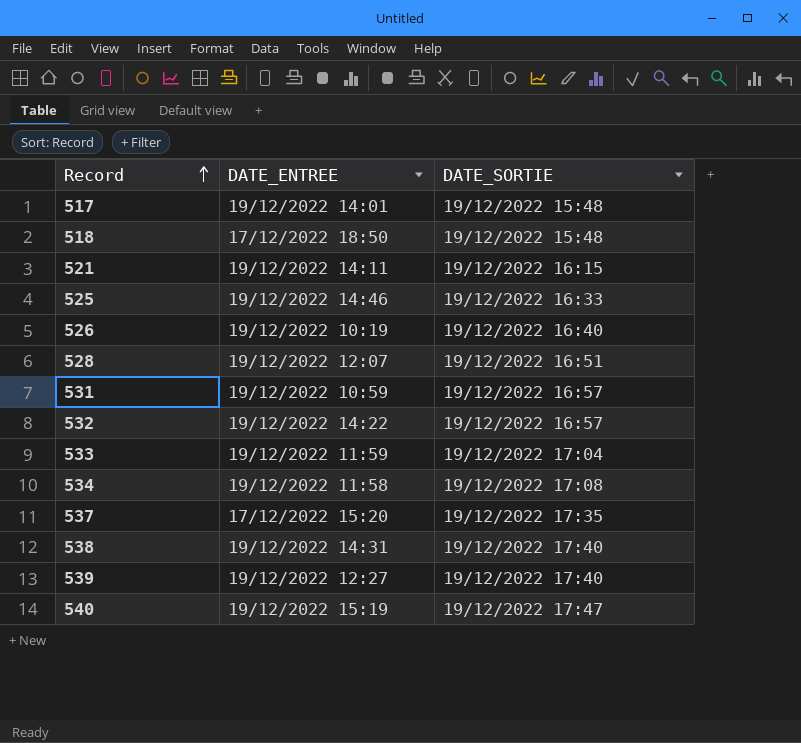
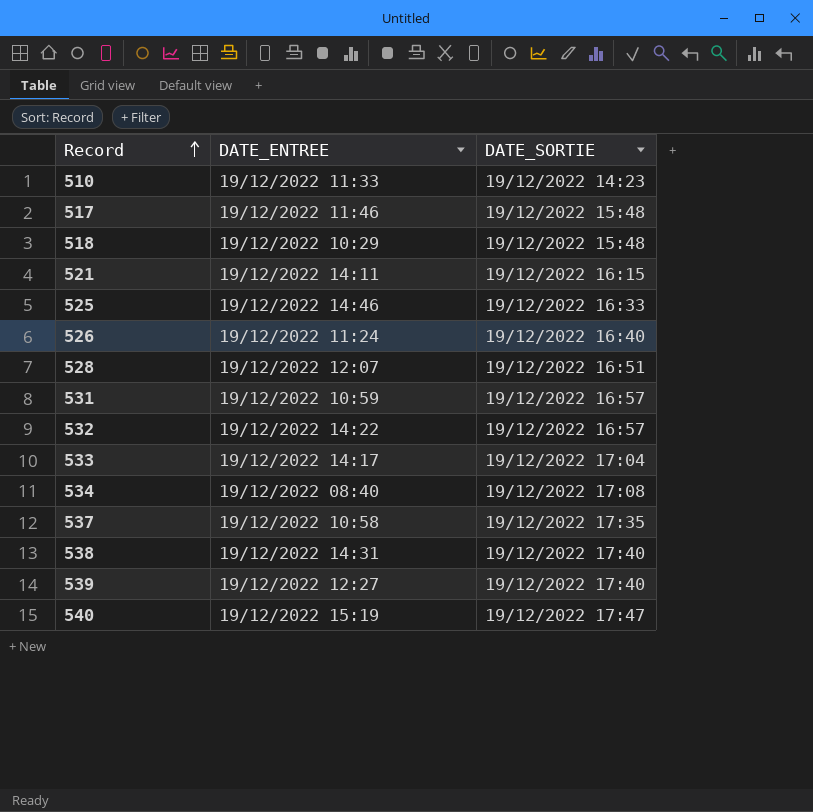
row 510: none -> 19/12/2022 11:33 | 19/12/2022 14:23
517 | DATE_ENTREE: 19/12/2022 14:01 -> 19/12/2022 11:46
518 | DATE_ENTREE: 17/12/2022 18:50 -> 19/12/2022 10:29
526 | DATE_ENTREE: 19/12/2022 10:19 -> 19/12/2022 11:24
533 | DATE_ENTREE: 19/12/2022 11:59 -> 19/12/2022 14:17
534 | DATE_ENTREE: 19/12/2022 11:58 -> 19/12/2022 08:40
537 | DATE_ENTREE: 17/12/2022 15:20 -> 19/12/2022 10:58

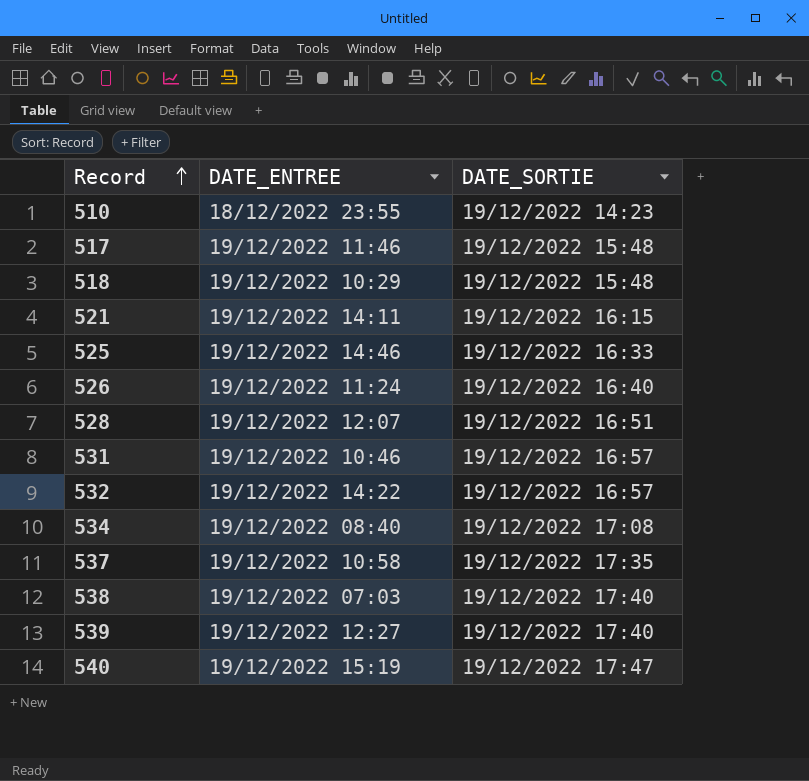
row 533: 19/12/2022 14:17 | 19/12/2022 17:04 -> none
510 | DATE_ENTREE: 19/12/2022 11:33 -> 18/12/2022 23:55
531 | DATE_ENTREE: 19/12/2022 10:59 -> 19/12/2022 10:46
538 | DATE_ENTREE: 19/12/2022 14:31 -> 19/12/2022 07:03

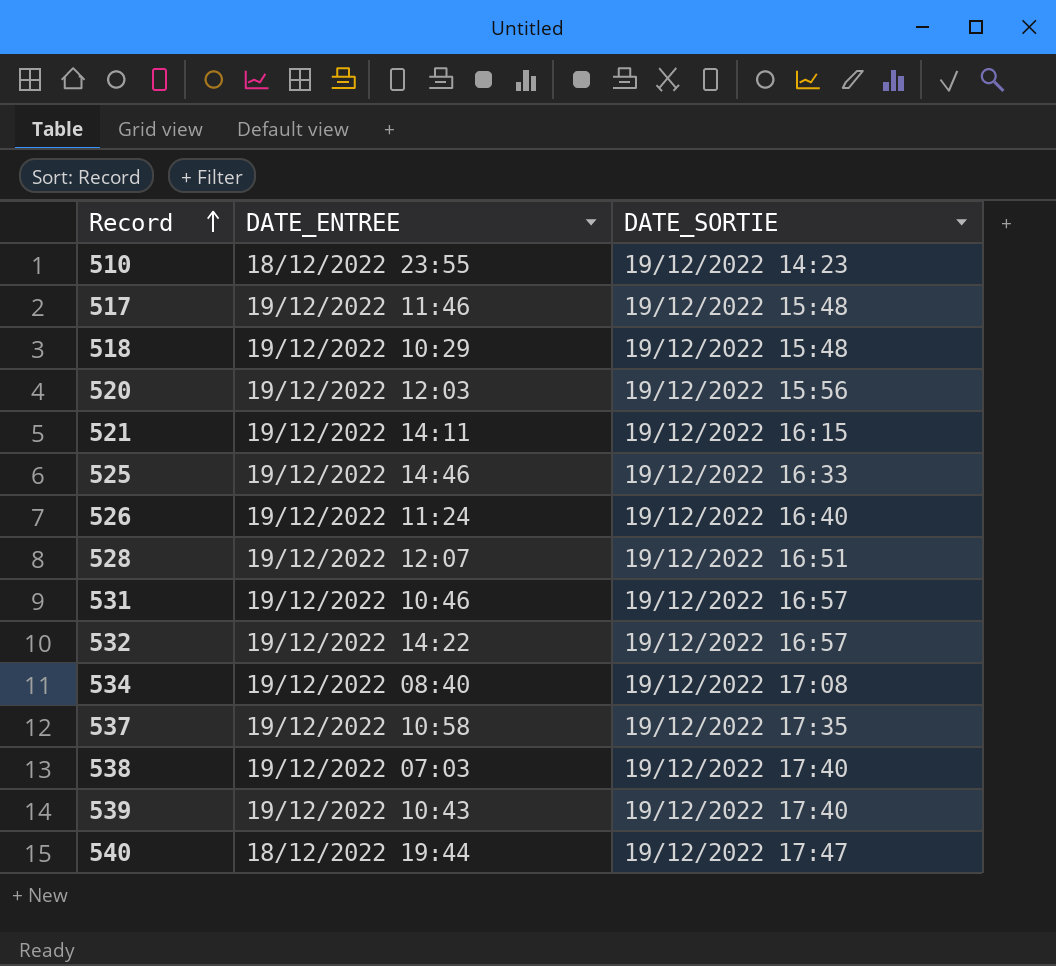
row 520: none -> 19/12/2022 12:03 | 19/12/2022 15:56
539 | DATE_ENTREE: 19/12/2022 12:27 -> 19/12/2022 10:43
540 | DATE_ENTREE: 19/12/2022 15:19 -> 18/12/2022 19:44

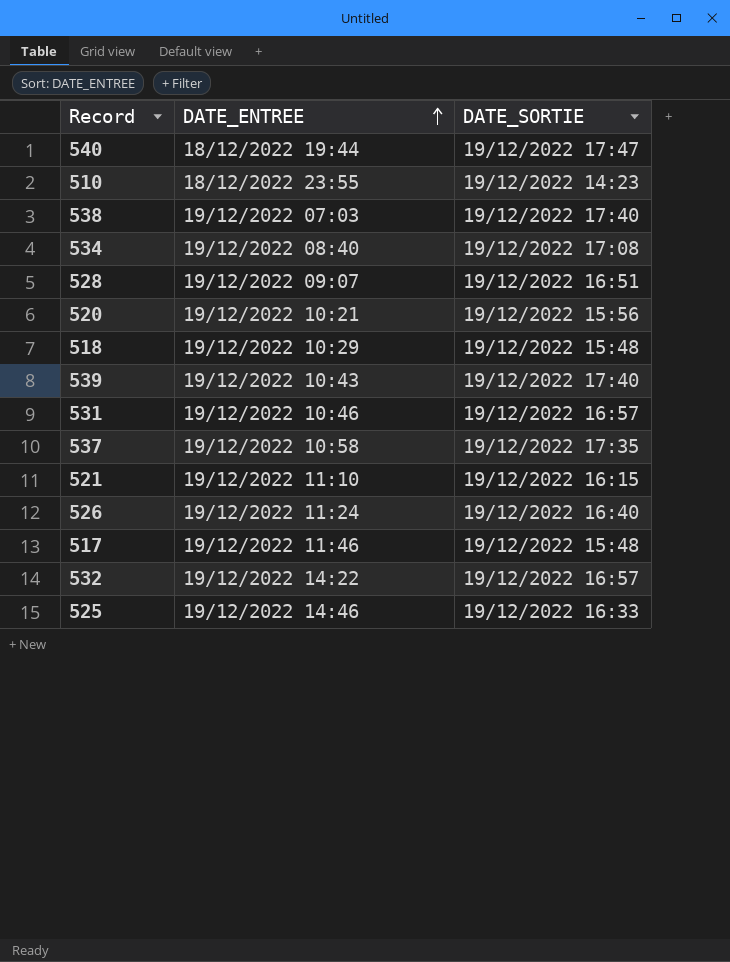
row order: Record ascending -> DATE_ENTREE ascending
528 | DATE_ENTREE: 19/12/2022 12:07 -> 19/12/2022 09:07
520 | DATE_ENTREE: 19/12/2022 12:03 -> 19/12/2022 10:21
521 | DATE_ENTREE: 19/12/2022 14:11 -> 19/12/2022 11:10

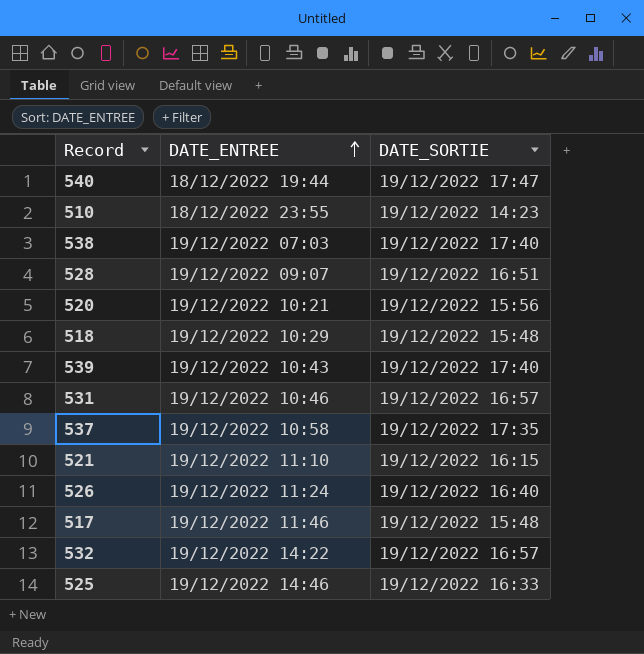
row 534: 19/12/2022 08:40 | 19/12/2022 17:08 -> none

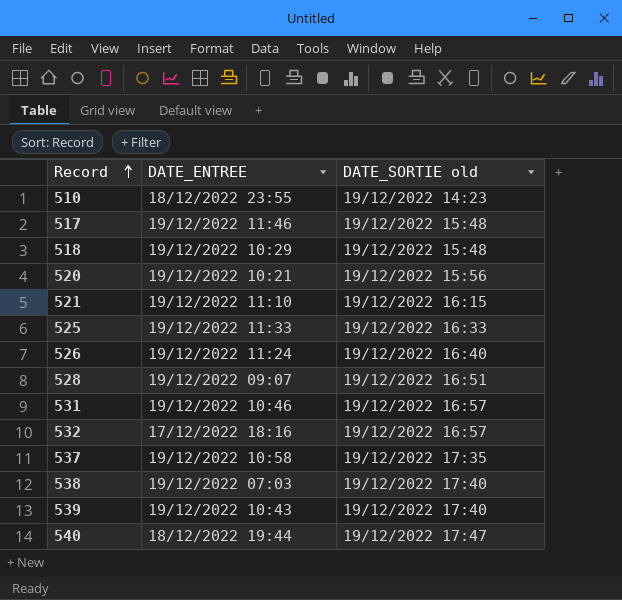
row order: DATE_ENTREE ascending -> Record ascending
column name: DATE_SORTIE -> DATE_SORTIE old
525 | DATE_ENTREE: 19/12/2022 14:46 -> 19/12/2022 11:33
532 | DATE_ENTREE: 19/12/2022 14:22 -> 17/12/2022 18:16

